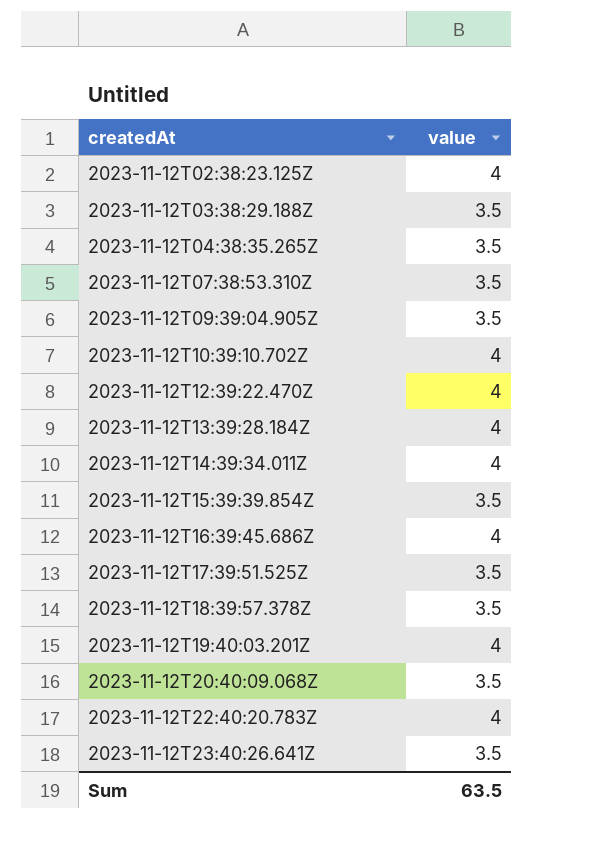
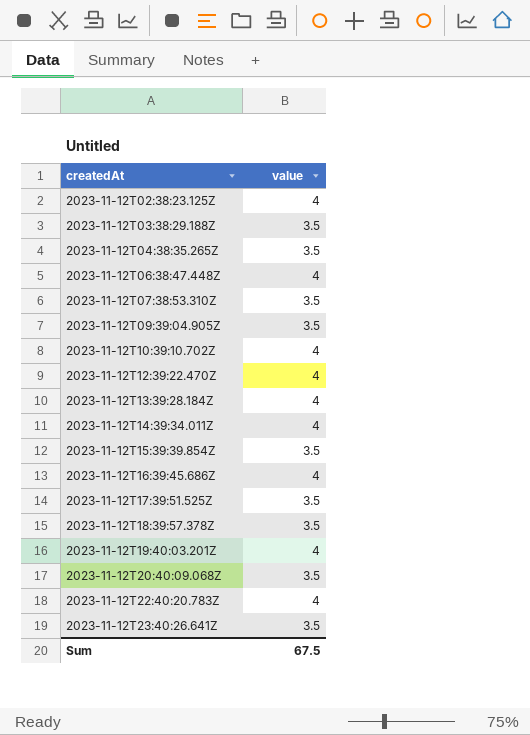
row 2023-11-12T06:38:47.448Z: none -> 4
Sum | value: 63.5 -> 67.5

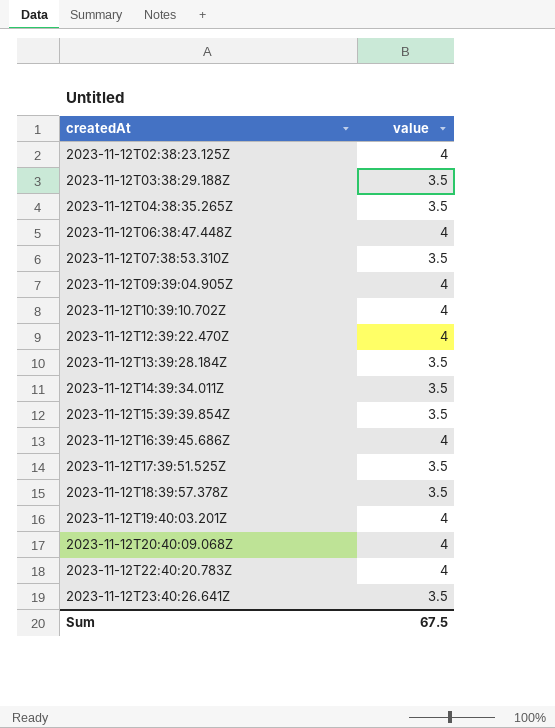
2023-11-12T09:39:04.905Z | value: 3.5 -> 4
2023-11-12T13:39:28.184Z | value: 4 -> 3.5
2023-11-12T14:39:34.011Z | value: 4 -> 3.5
2023-11-12T20:40:09.068Z | value: 3.5 -> 4

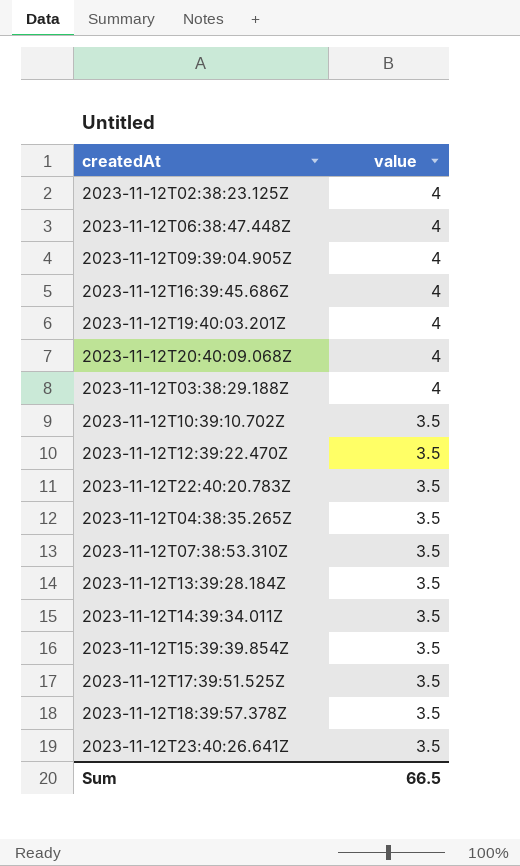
row order: createdAt ascending -> value descending
2023-11-12T03:38:29.188Z | value: 3.5 -> 4
2023-11-12T10:39:10.702Z | value: 4 -> 3.5
2023-11-12T12:39:22.470Z | value: 4 -> 3.5
2023-11-12T22:40:20.783Z | value: 4 -> 3.5
Sum | value: 67.5 -> 66.5

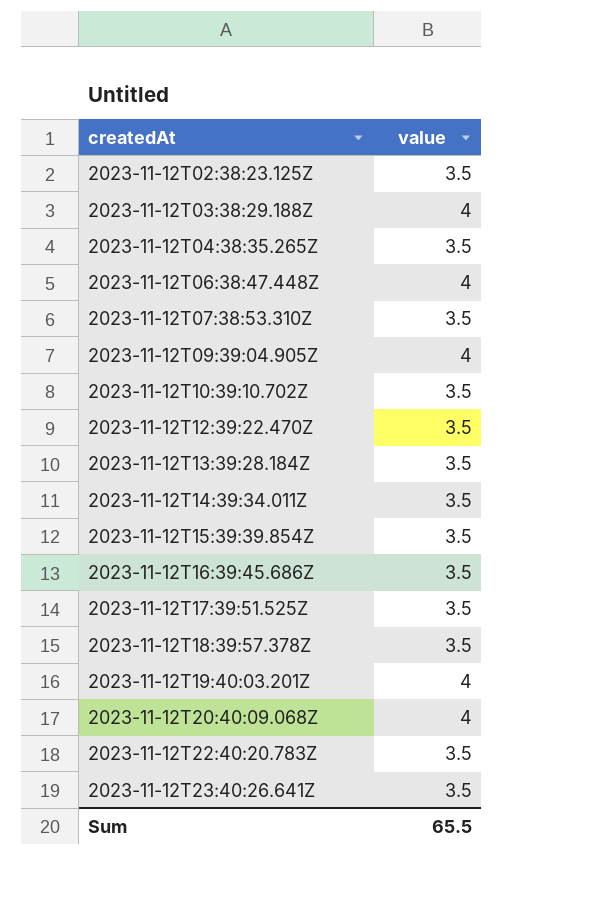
row order: value descending -> createdAt ascending
2023-11-12T02:38:23.125Z | value: 4 -> 3.5
2023-11-12T16:39:45.686Z | value: 4 -> 3.5
Sum | value: 66.5 -> 65.5

